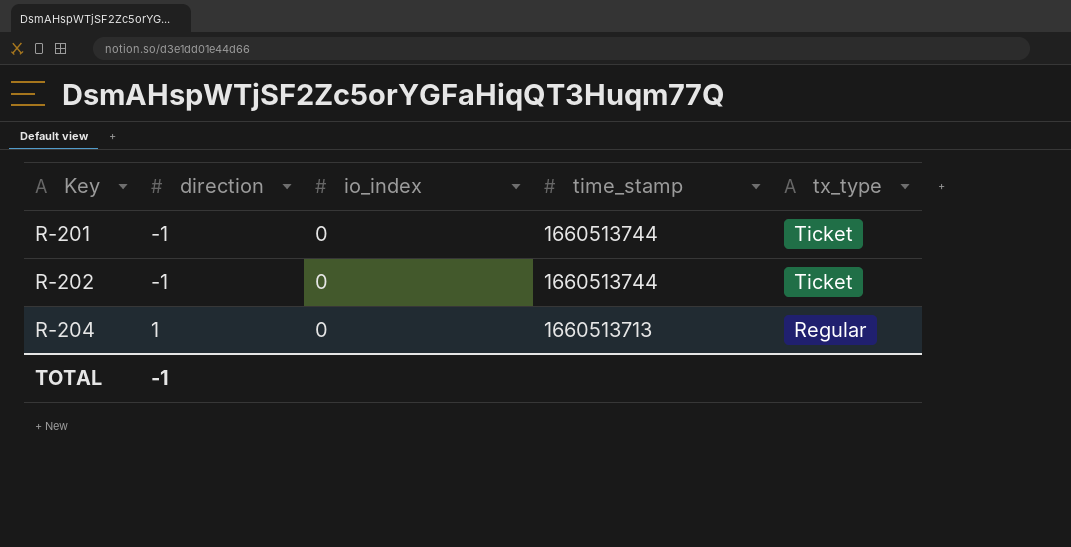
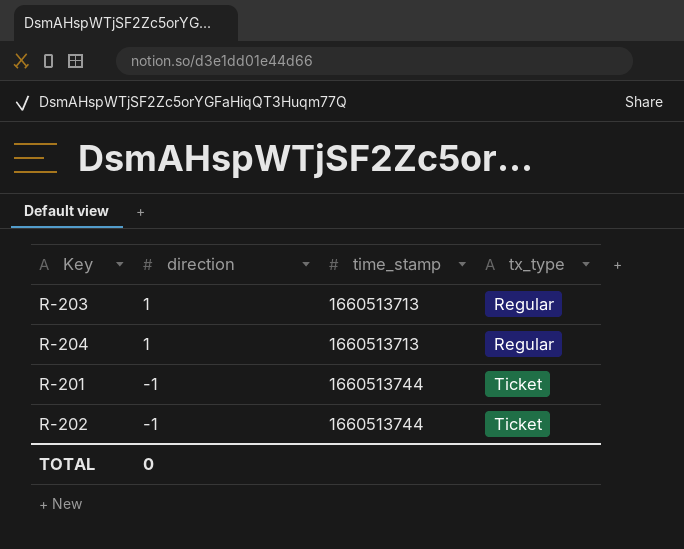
row order: Key ascending -> direction descending
column io_index | position: 3 -> none
row R-203: none -> 1 | 1660513713 | Regular
TOTAL | direction: -1 -> 0

